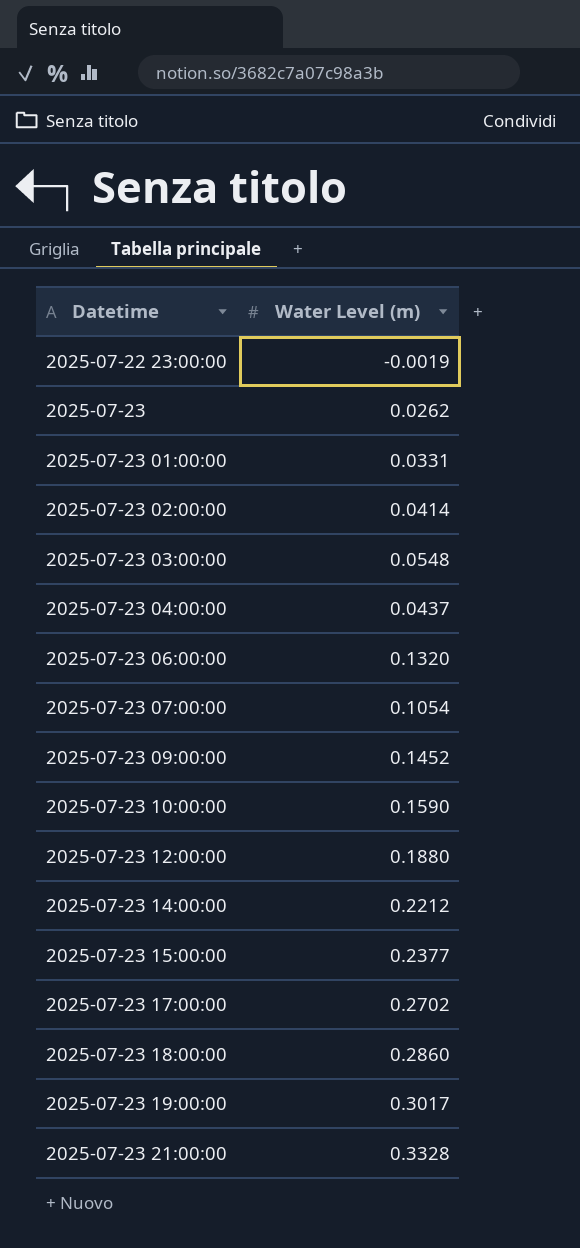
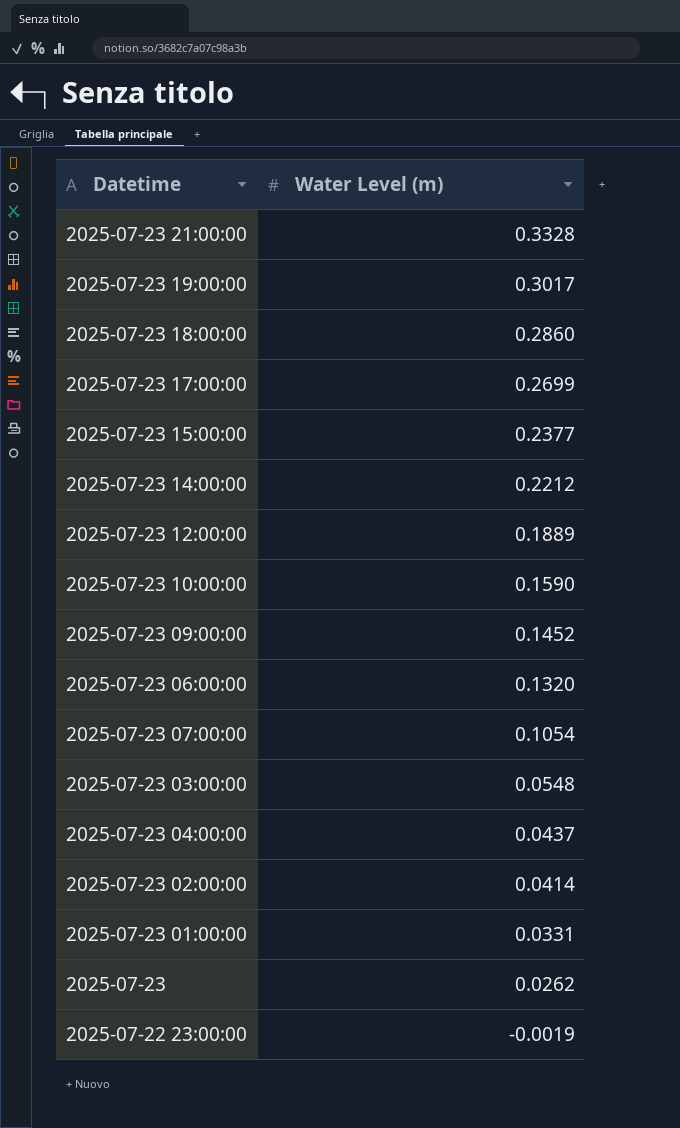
row order: Datetime ascending -> Water Level (m) descending
2025-07-23 17:00:00 | Water Level (m): 0.2702 -> 0.2699
2025-07-23 12:00:00 | Water Level (m): 0.1880 -> 0.1889

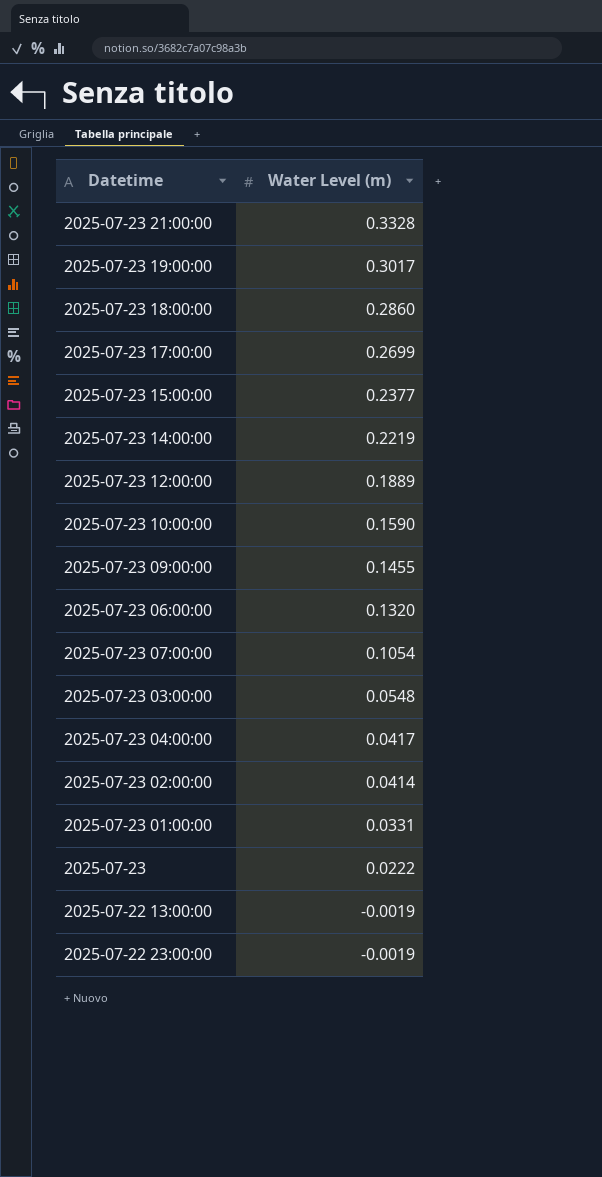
2025-07-23 14:00:00 | Water Level (m): 0.2212 -> 0.2219
2025-07-23 09:00:00 | Water Level (m): 0.1452 -> 0.1455
2025-07-23 04:00:00 | Water Level (m): 0.0437 -> 0.0417
2025-07-23 | Water Level (m): 0.0262 -> 0.0222
row 2025-07-22 13:00:00: none -> -0.0019

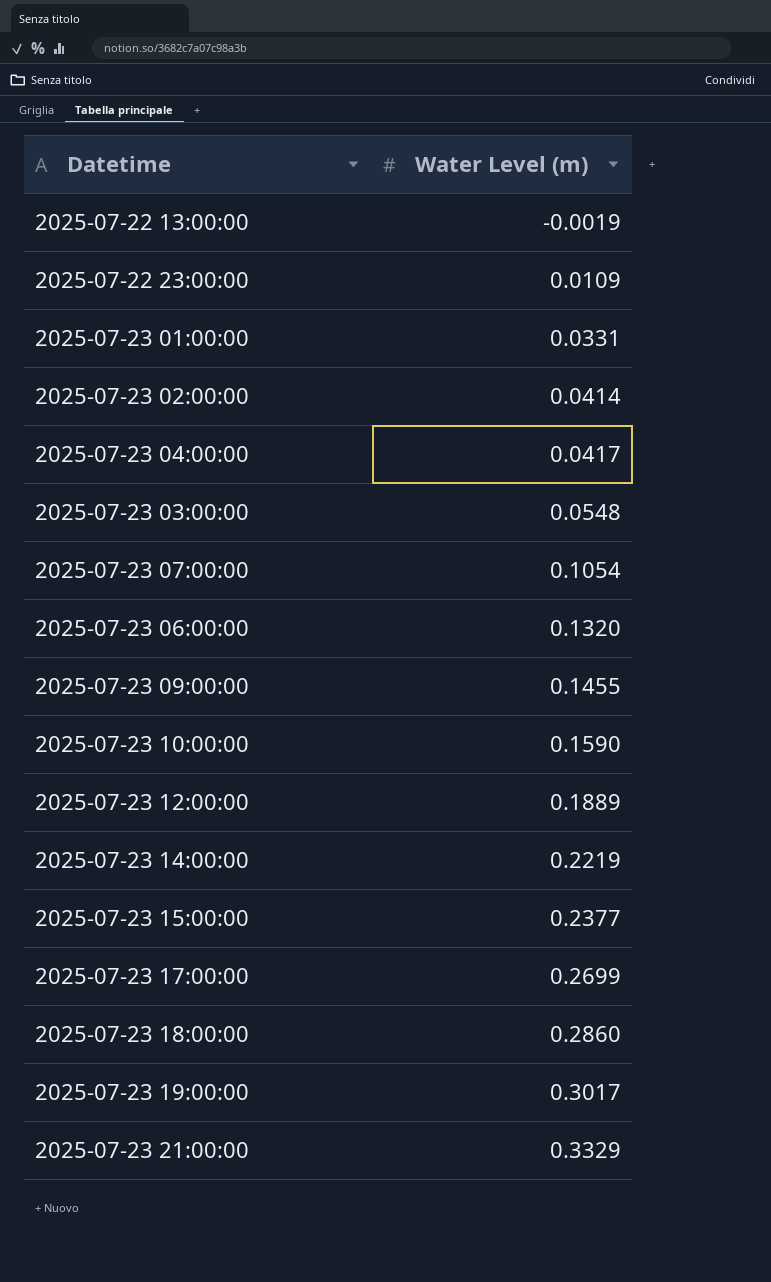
row order: Water Level (m) descending -> Water Level (m) ascending
row 2025-07-23: 0.0222 -> none
2025-07-22 23:00:00 | Water Level (m): -0.0019 -> 0.0109
2025-07-23 21:00:00 | Water Level (m): 0.3328 -> 0.3329

